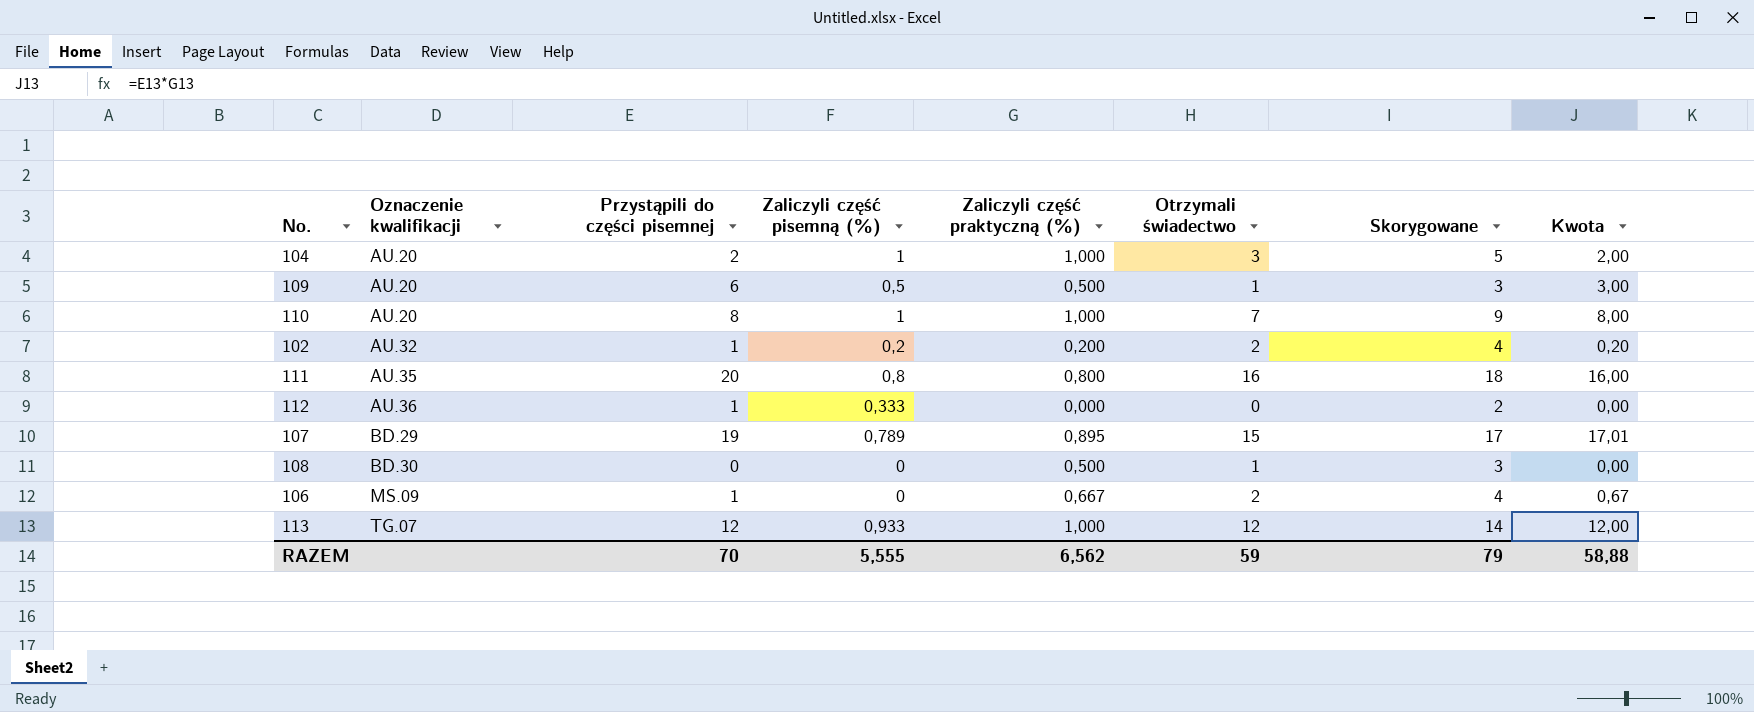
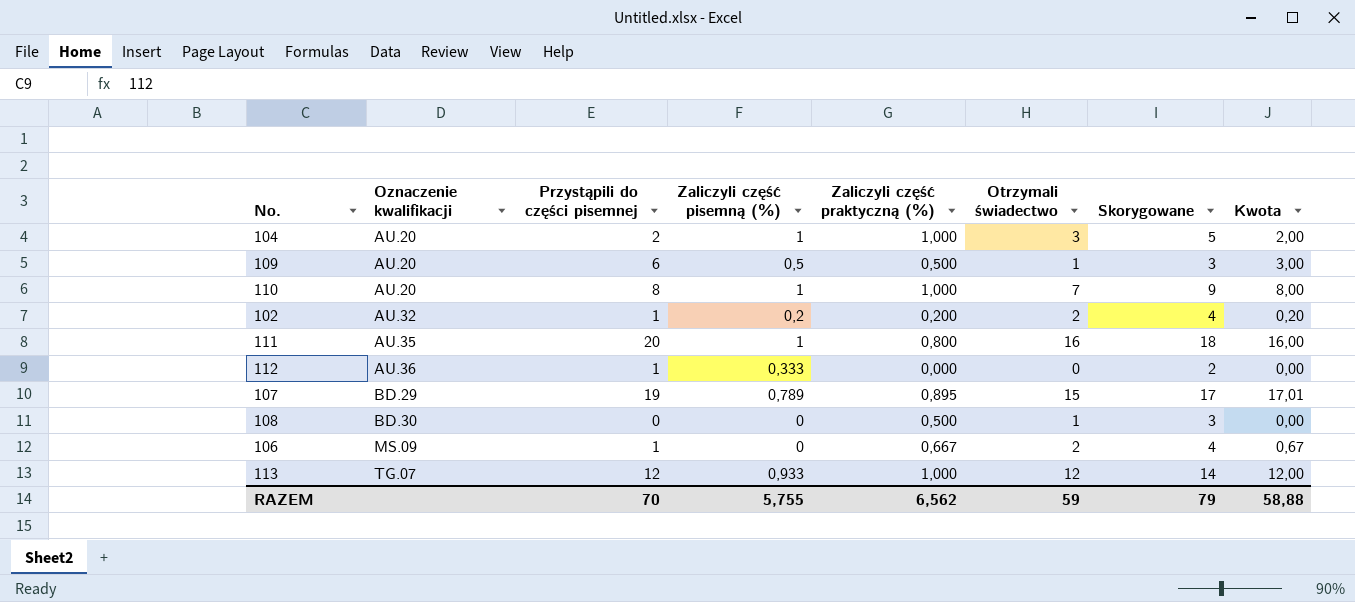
111 | Zaliczyli część pisemną (%): 0,8 -> 1
RAZEM | Zaliczyli część pisemną (%): 5,555 -> 5,755

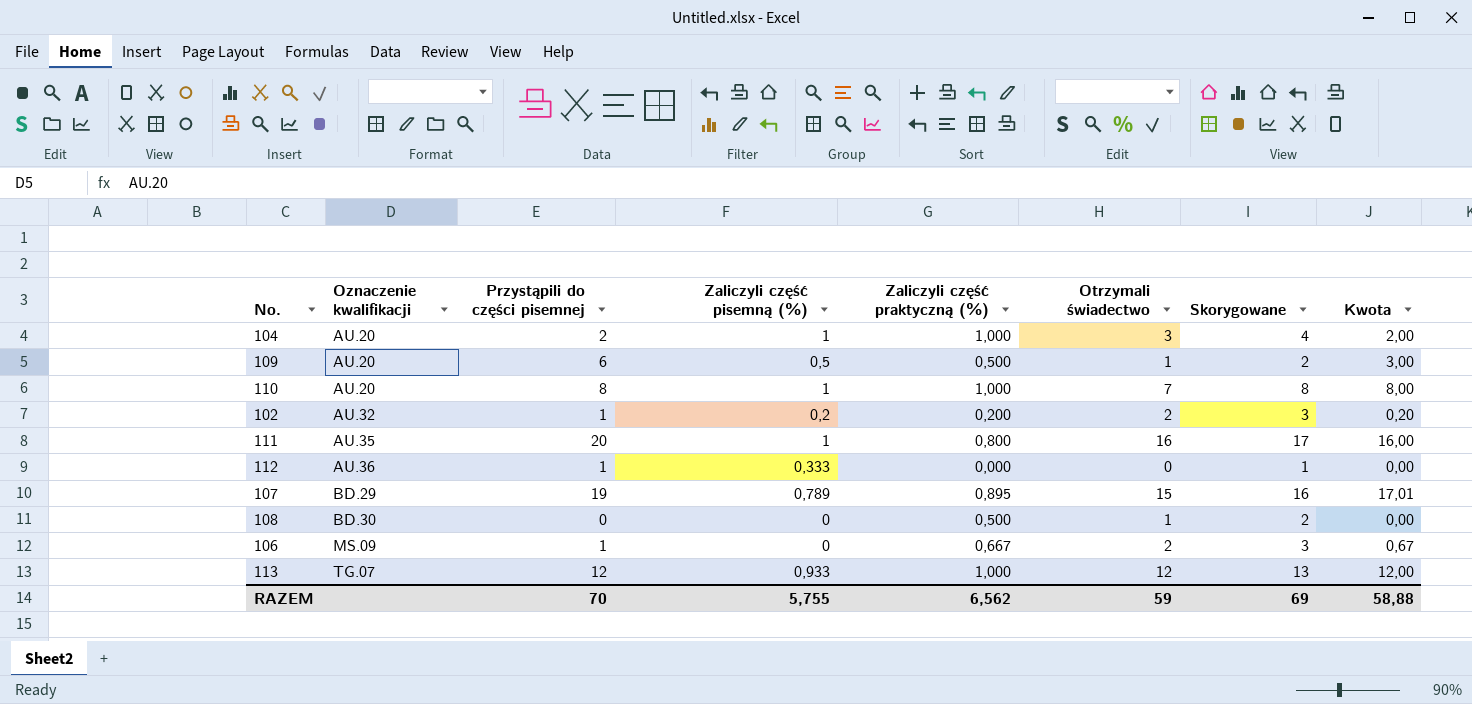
column Skorygowane | formula: [Otrzymali świadectwo] + 2 -> [Otrzymali świadectwo] + 1
RAZEM | Skorygowane: 79 -> 69

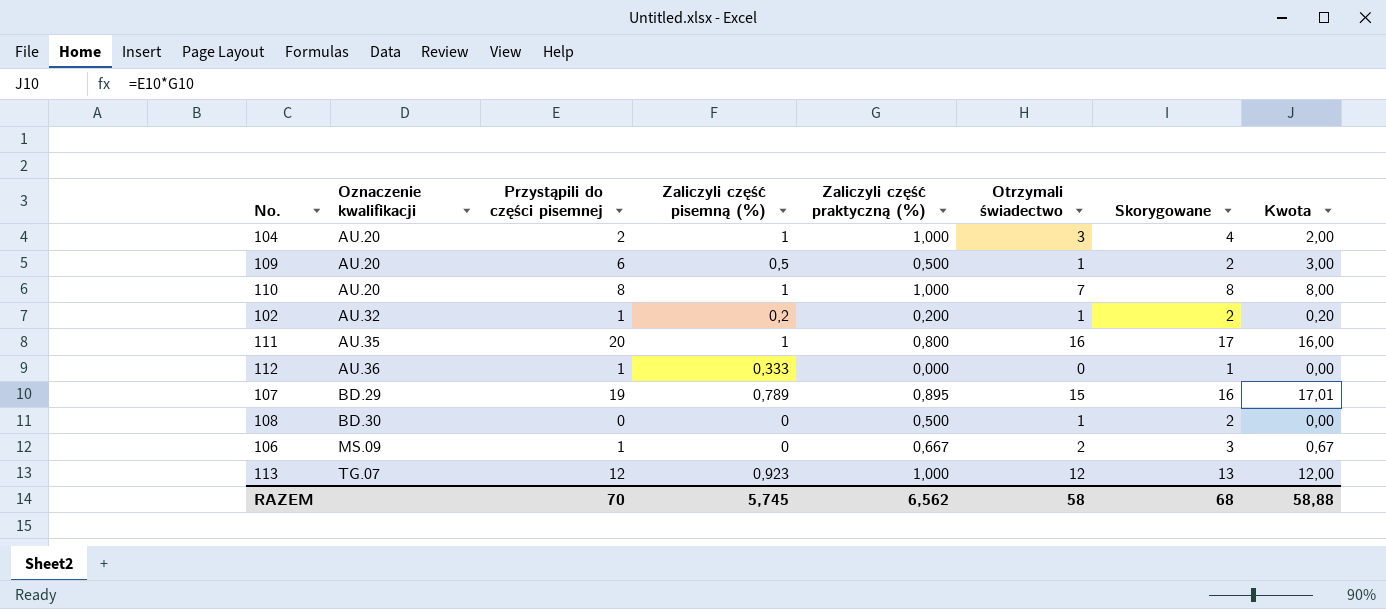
102 | Otrzymali świadectwo: 2 -> 1
102 | Skorygowane: 3 -> 2
113 | Zaliczyli część pisemną (%): 0,933 -> 0,923
RAZEM | Zaliczyli część pisemną (%): 5,755 -> 5,745
RAZEM | Otrzymali świadectwo: 59 -> 58
RAZEM | Skorygowane: 69 -> 68

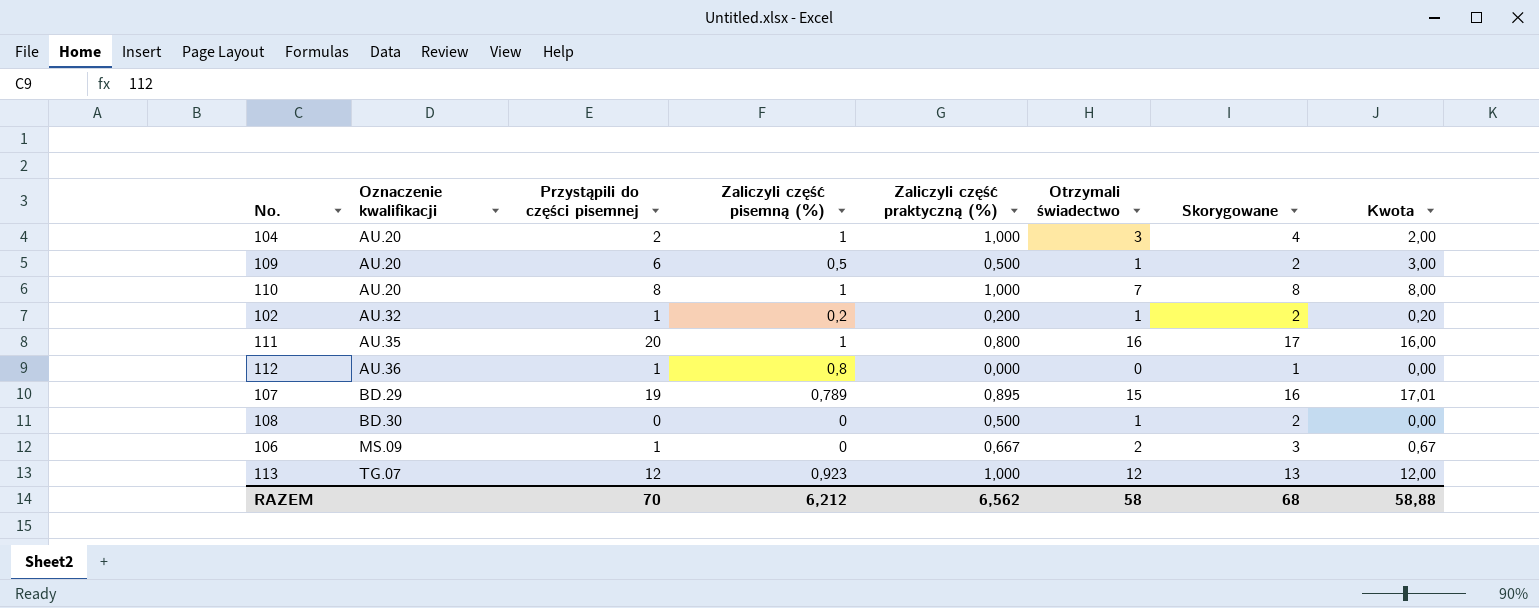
112 | Zaliczyli część pisemną (%): 0,333 -> 0,8
RAZEM | Zaliczyli część pisemną (%): 5,745 -> 6,212

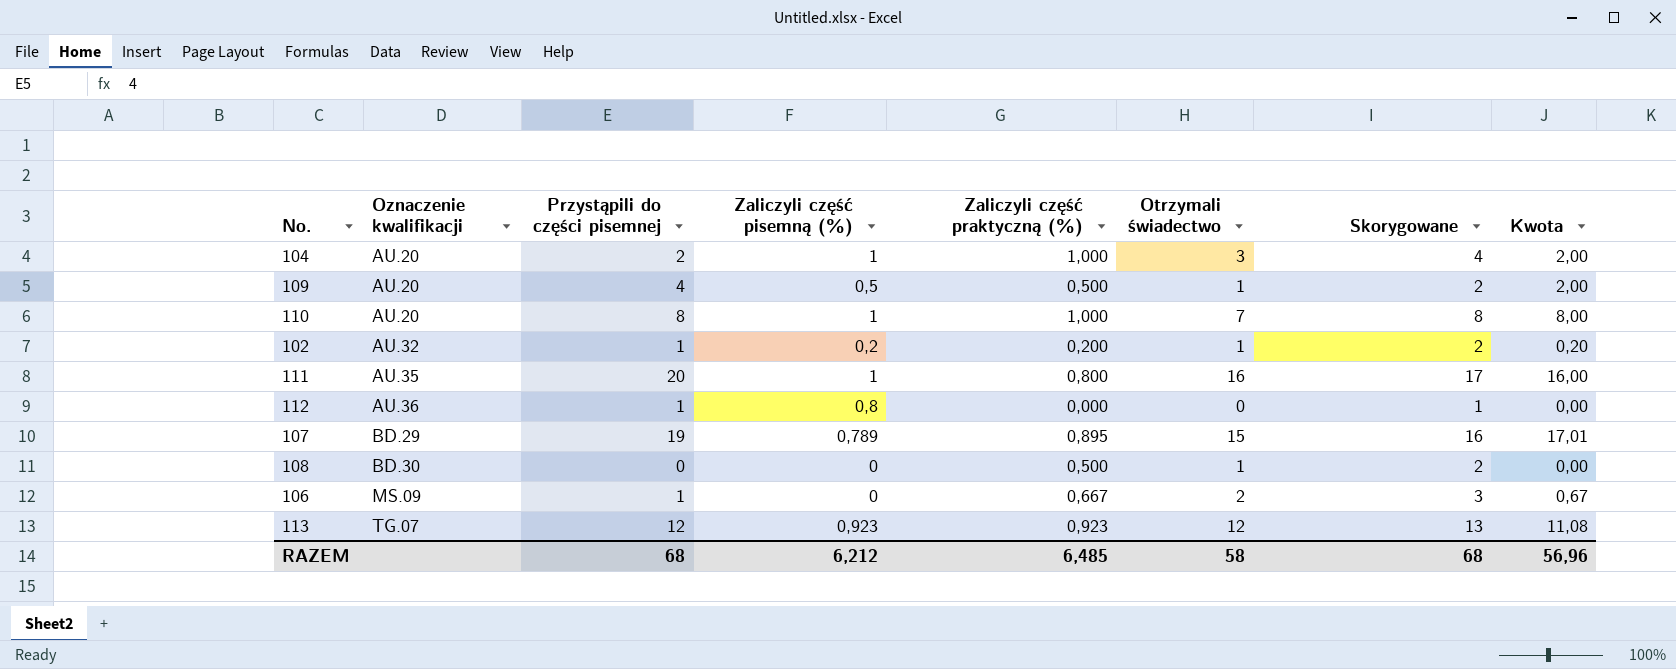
109 | Przystąpili do części pisemnej: 6 -> 4
109 | Kwota: 3,00 -> 2,00
113 | Zaliczyli część praktyczną (%): 1,000 -> 0,923
113 | Kwota: 12,00 -> 11,08
RAZEM | Przystąpili do części pisemnej: 70 -> 68
RAZEM | Zaliczyli część praktyczną (%): 6,562 -> 6,485
RAZEM | Kwota: 58,88 -> 56,96

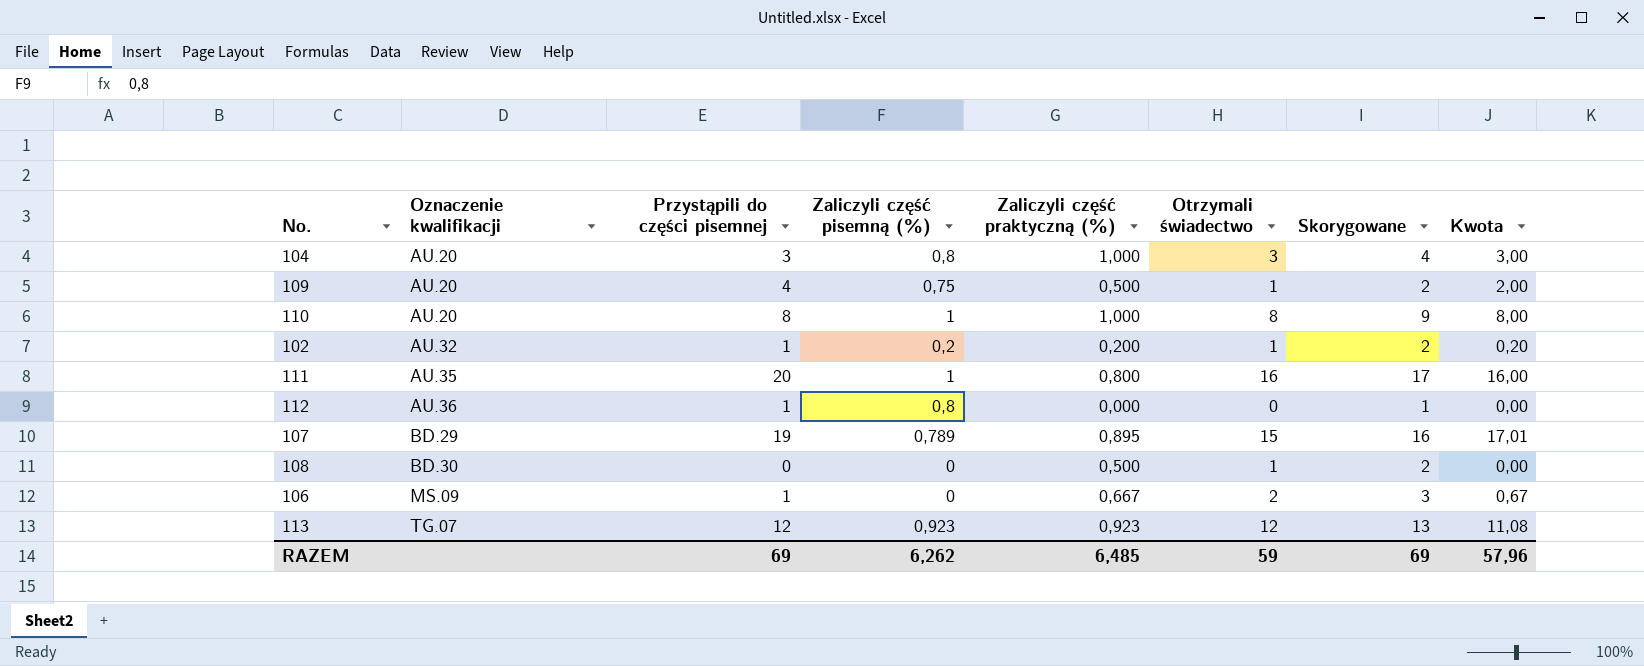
104 | Przystąpili do części pisemnej: 2 -> 3
104 | Zaliczyli część pisemną (%): 1 -> 0,8
104 | Kwota: 2,00 -> 3,00
109 | Zaliczyli część pisemną (%): 0,5 -> 0,75
110 | Otrzymali świadectwo: 7 -> 8
110 | Skorygowane: 8 -> 9
RAZEM | Przystąpili do części pisemnej: 68 -> 69
RAZEM | Zaliczyli część pisemną (%): 6,212 -> 6,262
RAZEM | Otrzymali świadectwo: 58 -> 59
RAZEM | Skorygowane: 68 -> 69
RAZEM | Kwota: 56,96 -> 57,96

